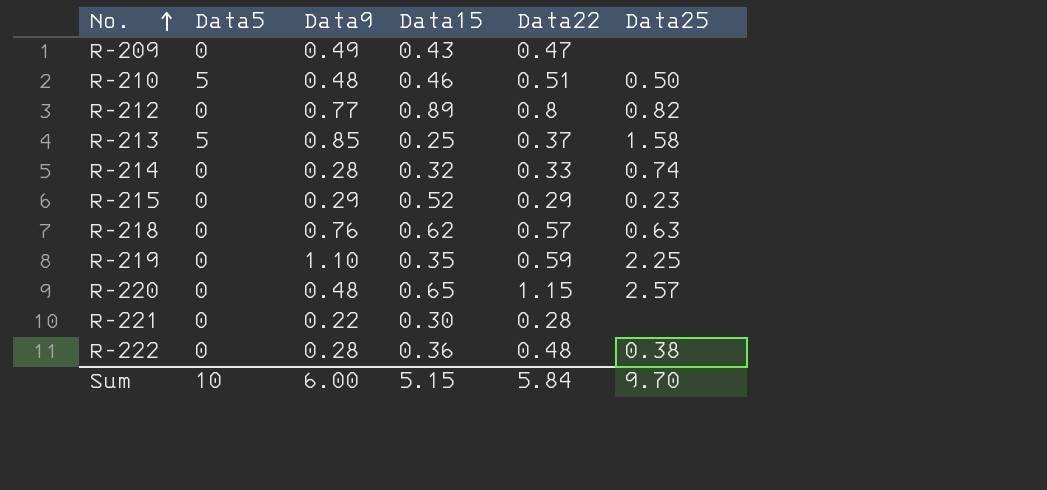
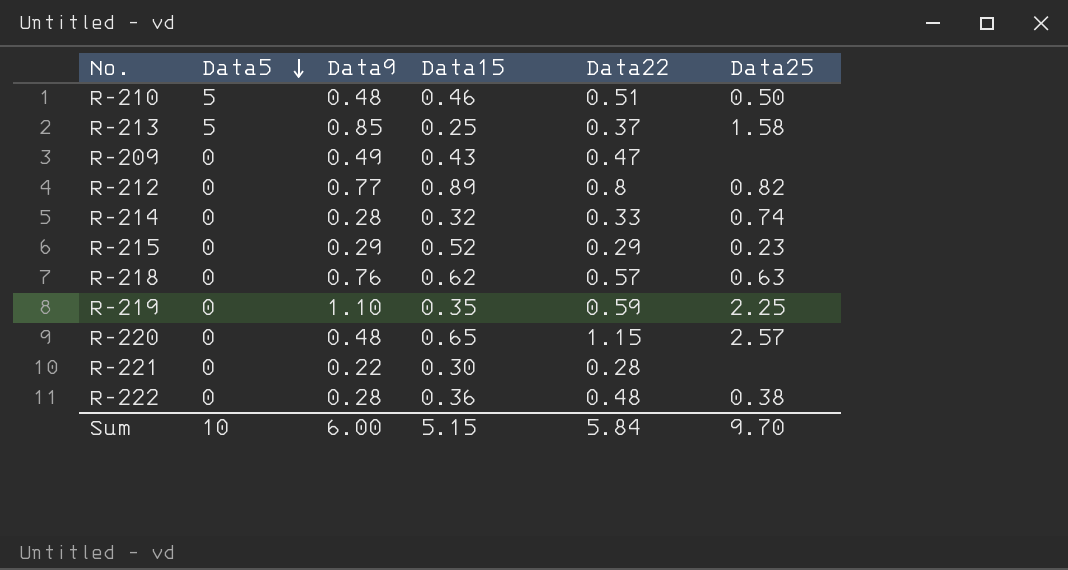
row order: No. ascending -> Data5 descending

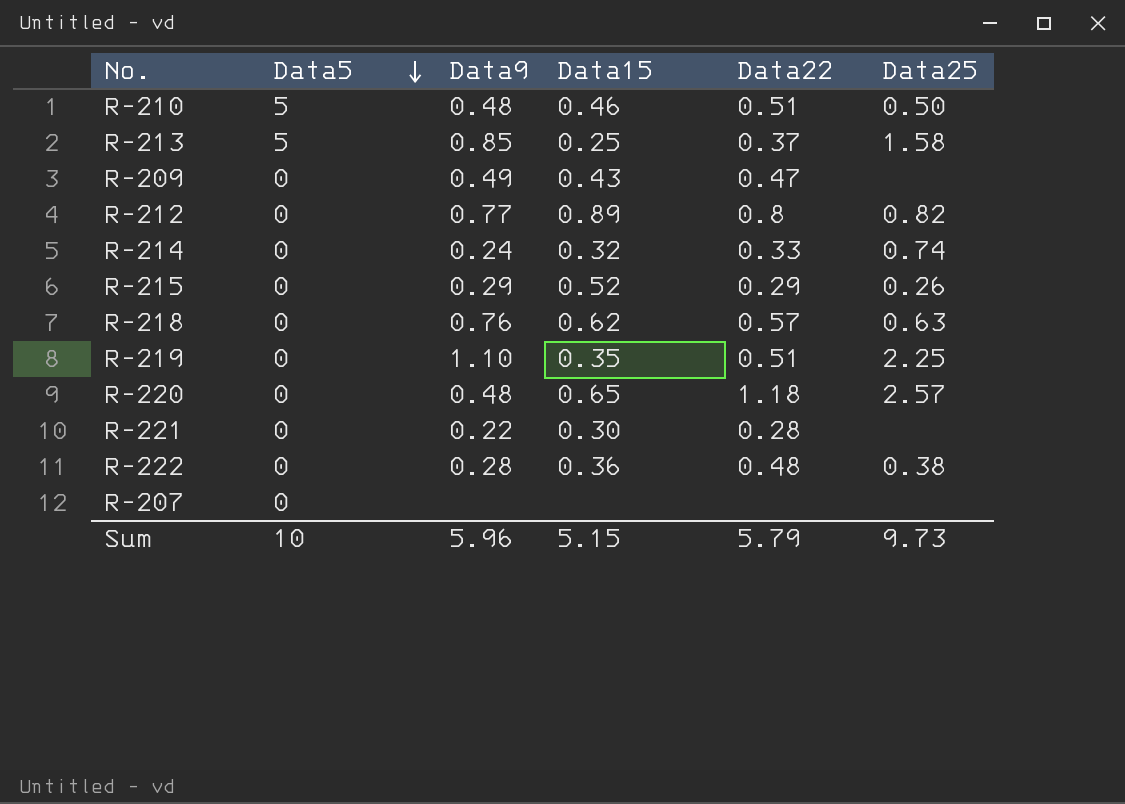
R-214 | Data9: 0.28 -> 0.24
R-215 | Data25: 0.23 -> 0.26
R-219 | Data22: 0.59 -> 0.51
R-220 | Data22: 1.15 -> 1.18
row R-207: none -> 0 | none | none | none | none
Sum | Data9: 6.00 -> 5.96
Sum | Data22: 5.84 -> 5.79
Sum | Data25: 9.70 -> 9.73

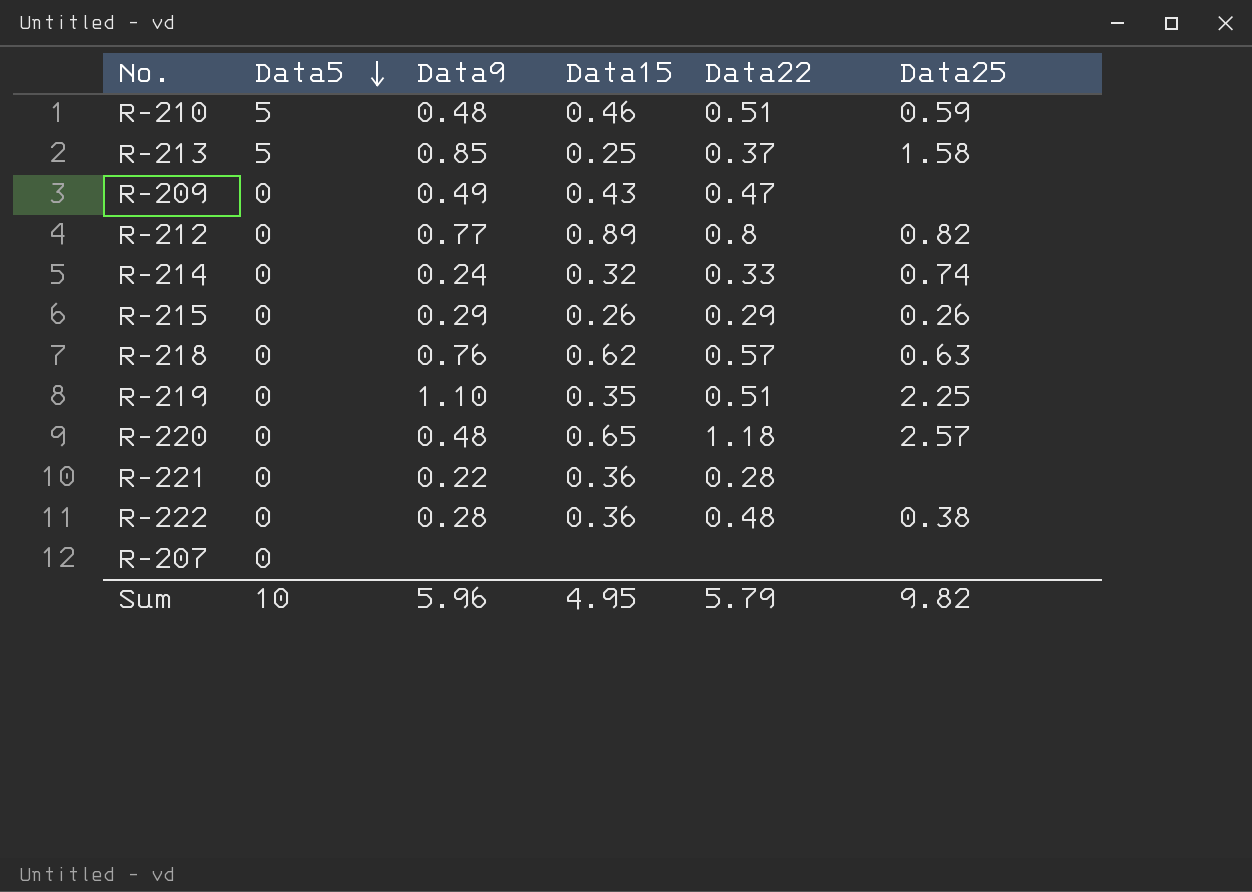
R-210 | Data25: 0.50 -> 0.59
R-215 | Data15: 0.52 -> 0.26
R-221 | Data15: 0.30 -> 0.36
Sum | Data15: 5.15 -> 4.95
Sum | Data25: 9.73 -> 9.82

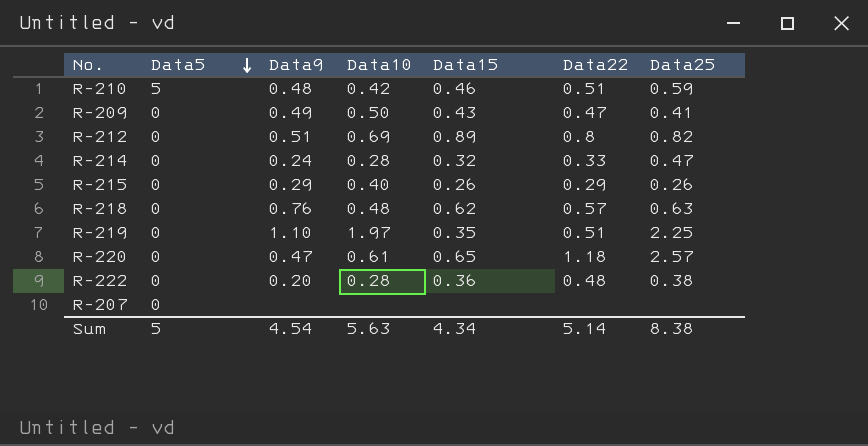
column Data10 | position: none -> 4
row R-213: 5 | 0.85 | 0.25 | 0.37 | 1.58 -> none
row R-221: 0 | 0.22 | 0.36 | 0.28 | none -> none
R-209 | Data25: none -> 0.41
R-212 | Data9: 0.77 -> 0.51
R-214 | Data25: 0.74 -> 0.47
R-220 | Data9: 0.48 -> 0.47
R-222 | Data9: 0.28 -> 0.20
Sum | Data5: 10 -> 5
Sum | Data9: 5.96 -> 4.54
Sum | Data15: 4.95 -> 4.34
Sum | Data22: 5.79 -> 5.14
Sum | Data25: 9.82 -> 8.38

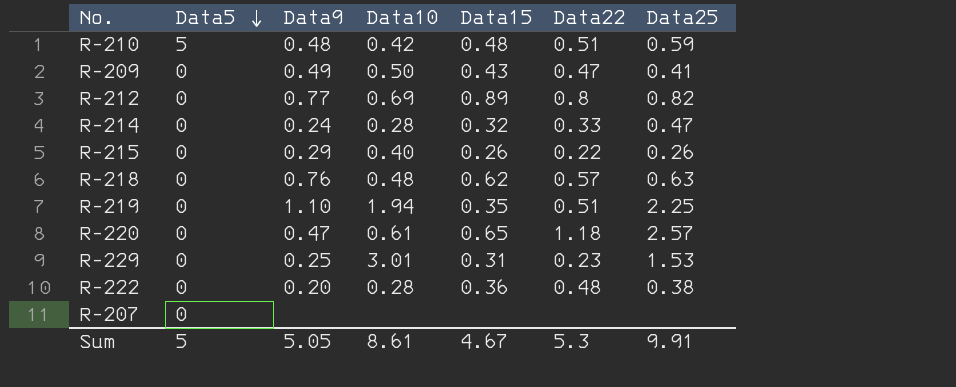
R-210 | Data15: 0.46 -> 0.48
R-212 | Data9: 0.51 -> 0.77
R-215 | Data22: 0.29 -> 0.22
R-219 | Data10: 1.97 -> 1.94
row R-229: none -> 0 | 0.25 | 3.01 | 0.31 | 0.23 | 1.53
Sum | Data9: 4.54 -> 5.05
Sum | Data10: 5.63 -> 8.61
Sum | Data15: 4.34 -> 4.67
Sum | Data22: 5.14 -> 5.3
Sum | Data25: 8.38 -> 9.91

